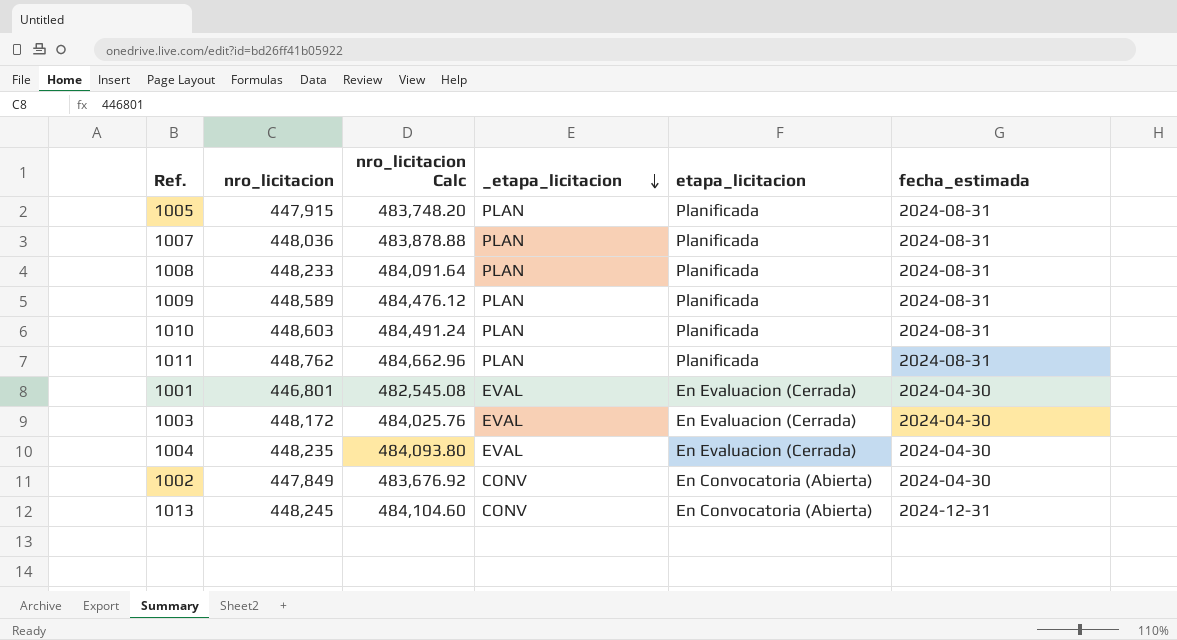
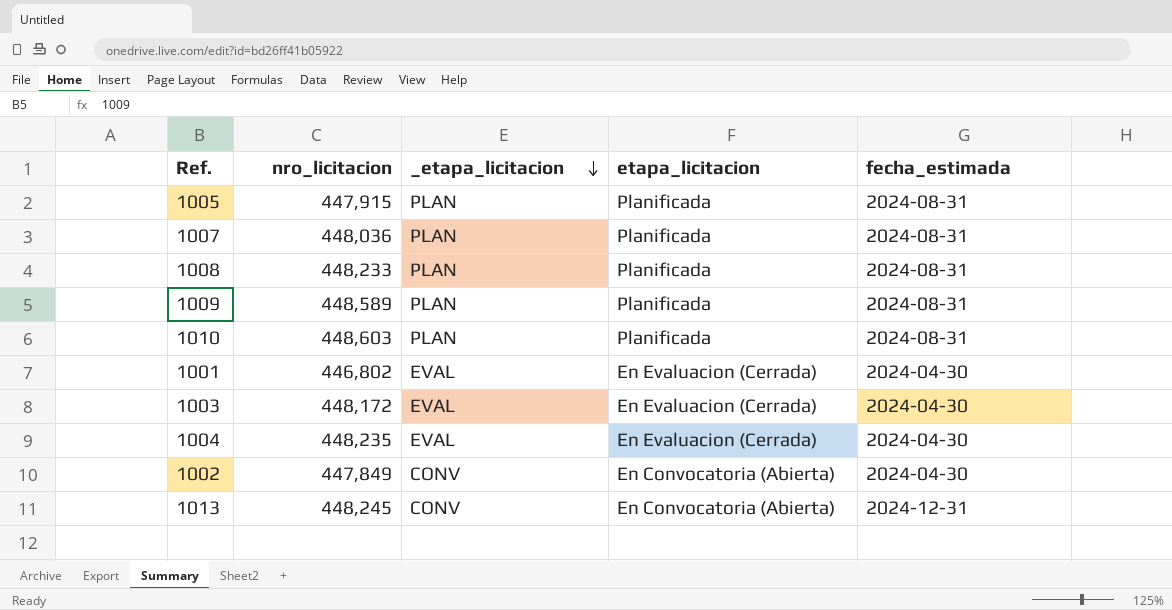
column nro_licitacion Calc | formula: [nro_licitacion] * 1.08 -> none
row 1011: 448,762 | 484,662.96 | PLAN | Planificada | 2024-08-31 -> none
1001 | nro_licitacion: 446,801 -> 446,802

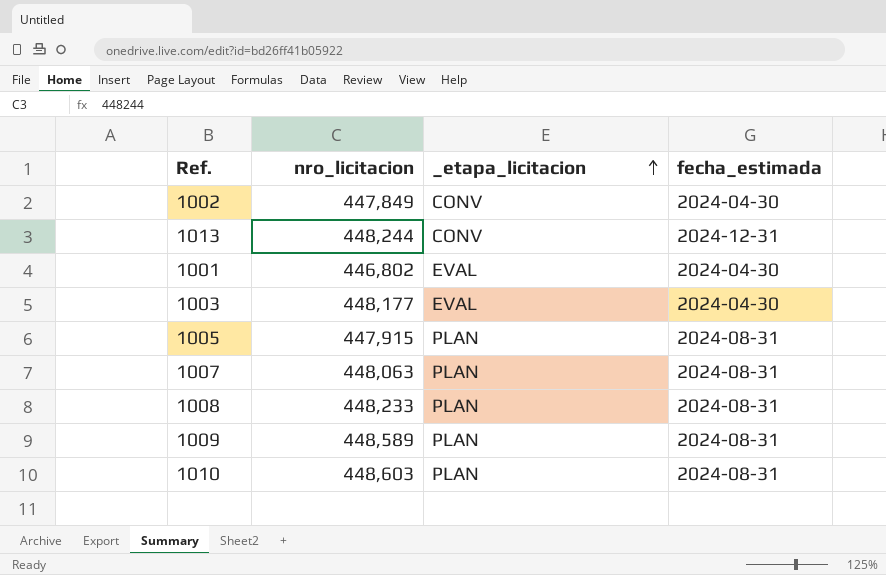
row order: _etapa_licitacion descending -> _etapa_licitacion ascending
column etapa_licitacion | position: 4 -> none
row 1004: 448,235 | EVAL | En Evaluacion (Cerrada) | 2024-04-30 -> none
1013 | nro_licitacion: 448,245 -> 448,244
1003 | nro_licitacion: 448,172 -> 448,177
1007 | nro_licitacion: 448,036 -> 448,063

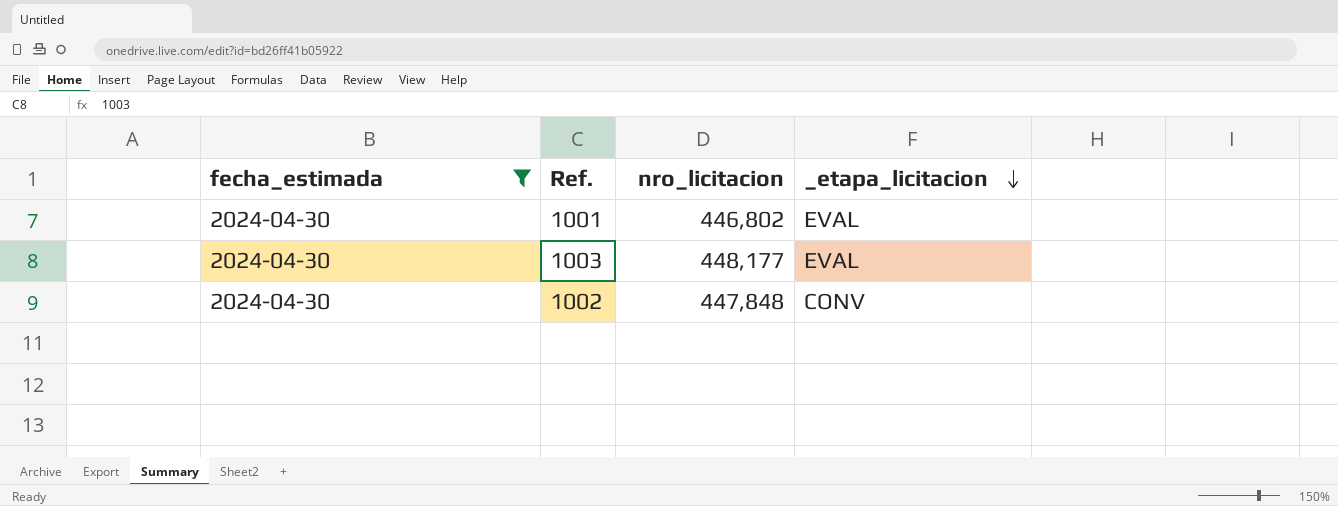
filter: none -> fecha_estimada = 2024-04-30
row order: _etapa_licitacion ascending -> _etapa_licitacion descending
column fecha_estimada | position: 4 -> 1
1002 | nro_licitacion: 447,849 -> 447,848

